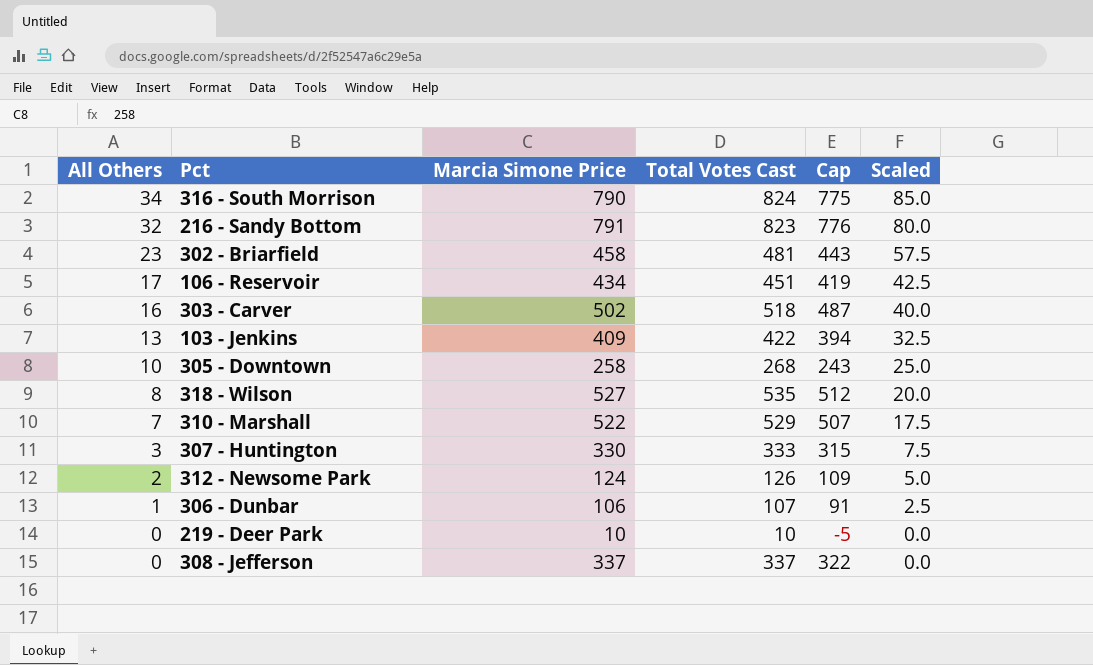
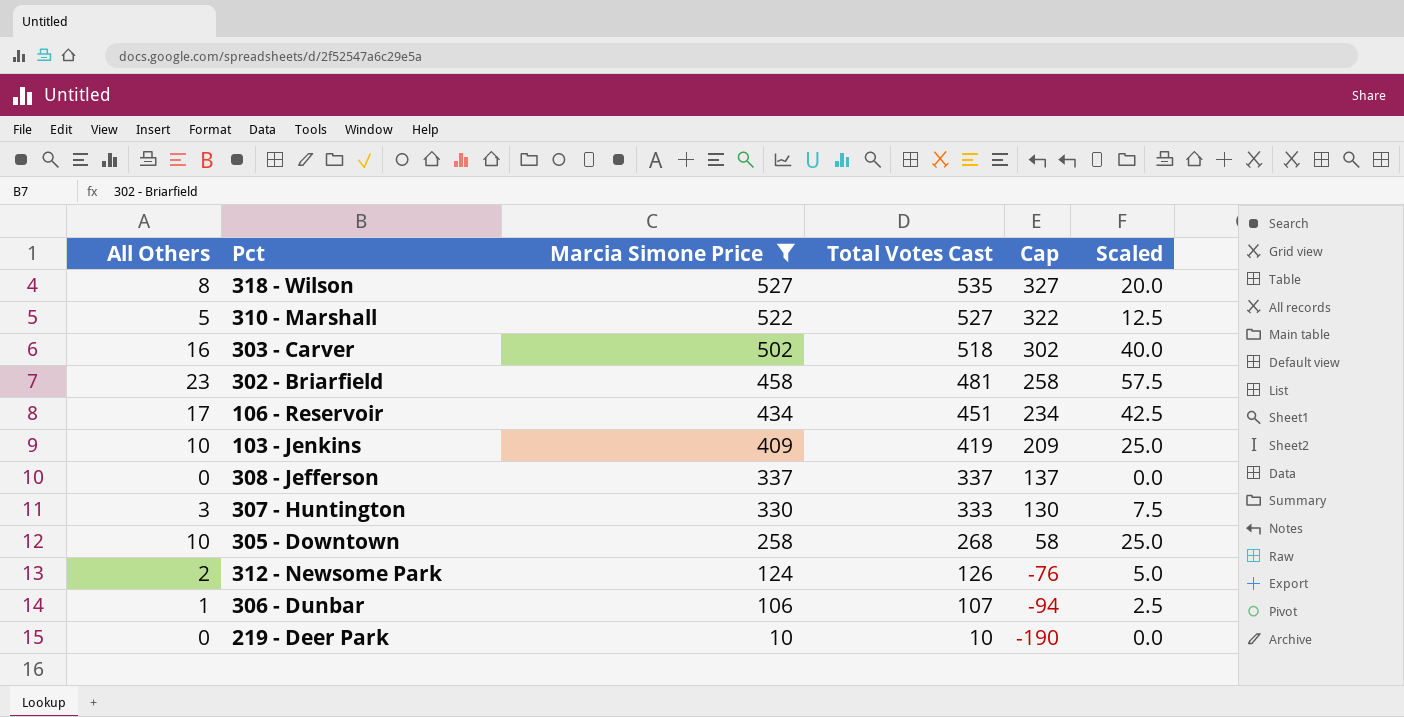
filter: none -> Marcia Simone Price <= 527
row order: All Others descending -> Marcia Simone Price descending
column Cap | formula: [Marcia Simone Price] - 15 -> [Marcia Simone Price] - 200
310 - Marshall | All Others: 7 -> 5
310 - Marshall | Total Votes Cast: 529 -> 527
310 - Marshall | Scaled: 17.5 -> 12.5
103 - Jenkins | All Others: 13 -> 10
103 - Jenkins | Total Votes Cast: 422 -> 419
103 - Jenkins | Scaled: 32.5 -> 25.0

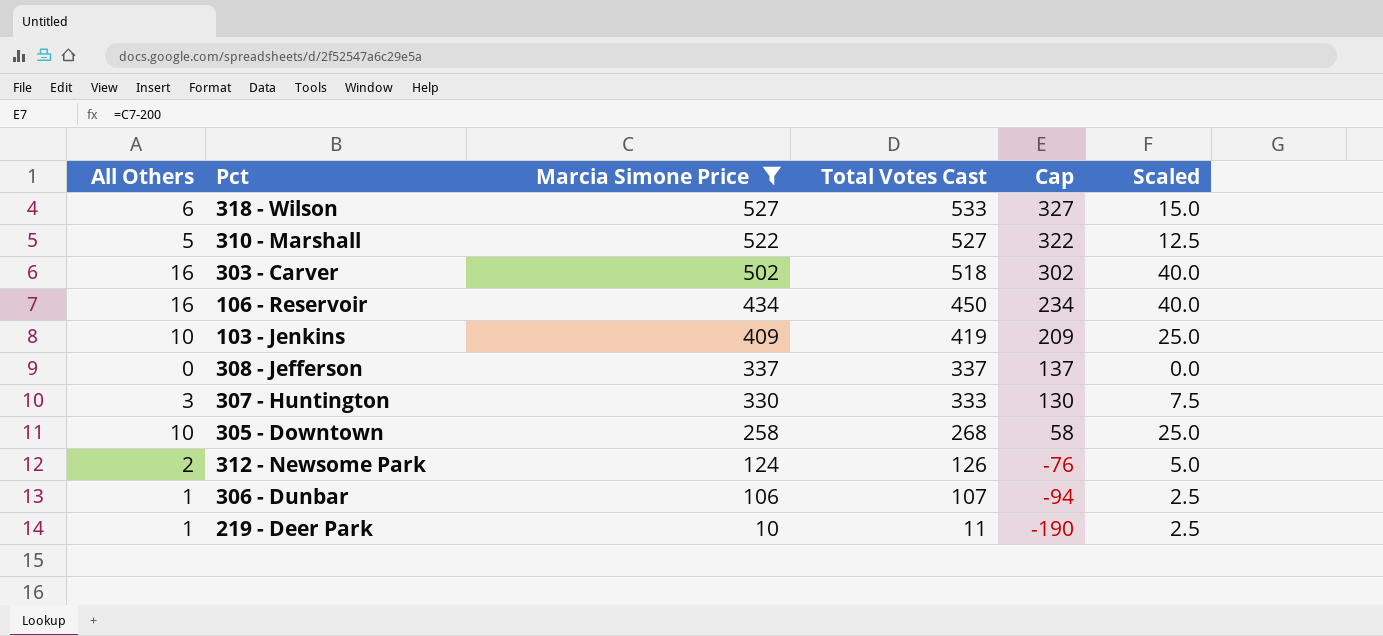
row 302 - Briarfield: 23 | 458 | 481 | 258 | 57.5 -> none
318 - Wilson | All Others: 8 -> 6
318 - Wilson | Total Votes Cast: 535 -> 533
318 - Wilson | Scaled: 20.0 -> 15.0
106 - Reservoir | All Others: 17 -> 16
106 - Reservoir | Total Votes Cast: 451 -> 450
106 - Reservoir | Scaled: 42.5 -> 40.0
219 - Deer Park | All Others: 0 -> 1
219 - Deer Park | Total Votes Cast: 10 -> 11
219 - Deer Park | Scaled: 0.0 -> 2.5

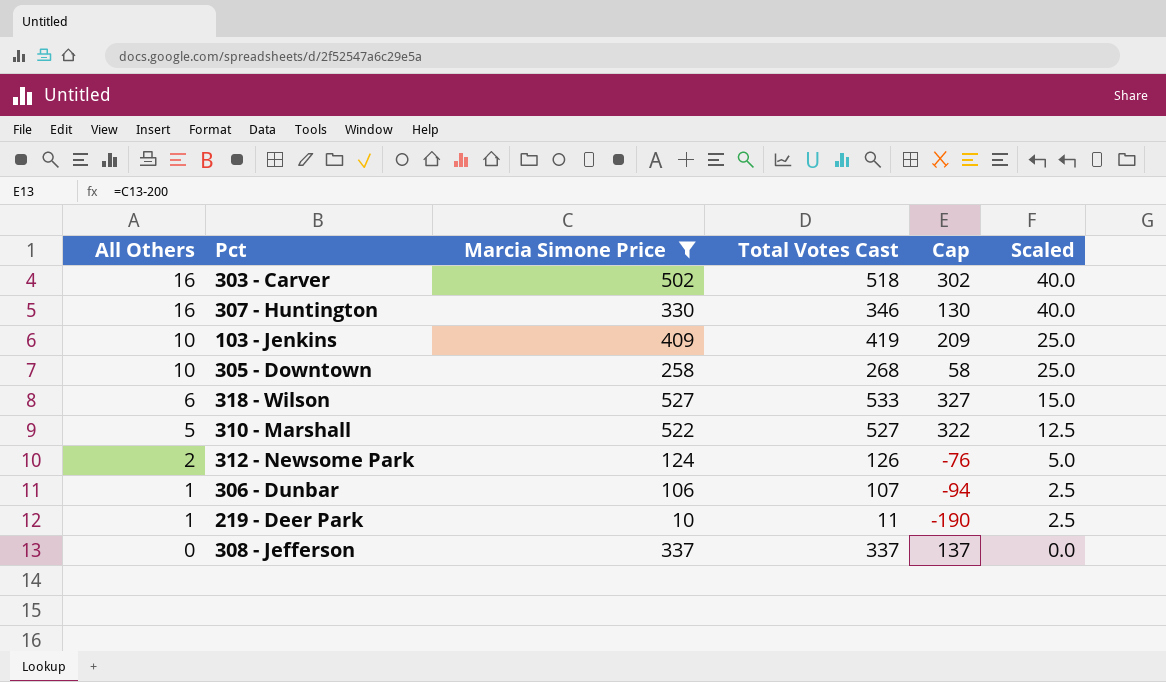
row order: Marcia Simone Price descending -> All Others descending
row 106 - Reservoir: 16 | 434 | 450 | 234 | 40.0 -> none
307 - Huntington | All Others: 3 -> 16
307 - Huntington | Total Votes Cast: 333 -> 346
307 - Huntington | Scaled: 7.5 -> 40.0

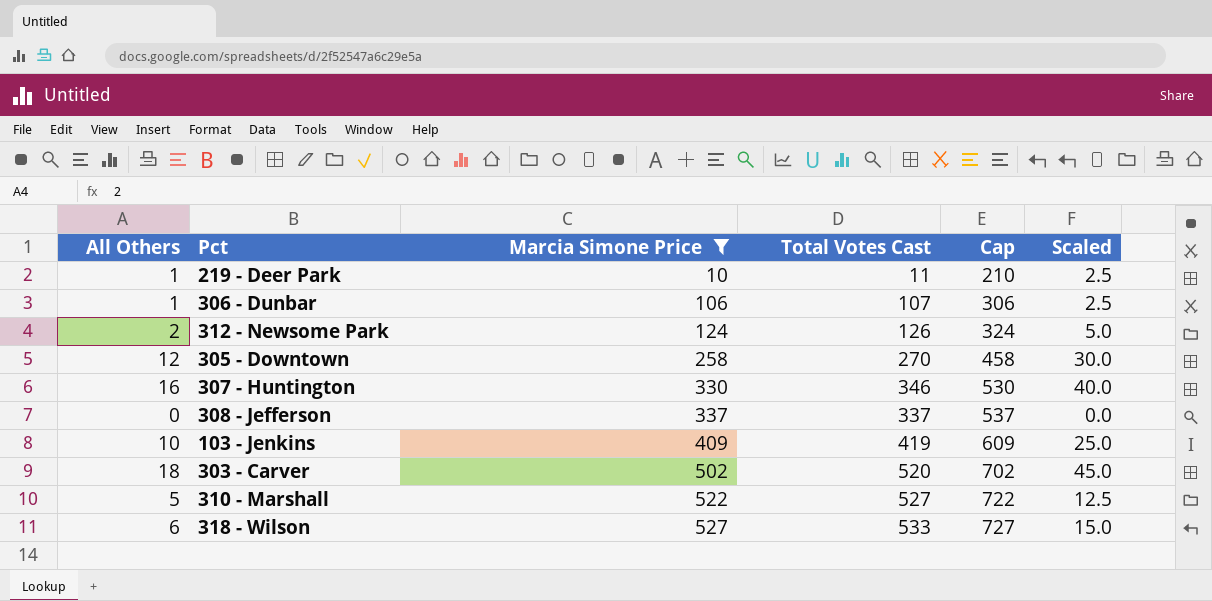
row order: All Others descending -> Marcia Simone Price ascending
column Cap | formula: [Marcia Simone Price] - 200 -> [Marcia Simone Price] + 200
305 - Downtown | All Others: 10 -> 12
305 - Downtown | Total Votes Cast: 268 -> 270
305 - Downtown | Scaled: 25.0 -> 30.0
303 - Carver | All Others: 16 -> 18
303 - Carver | Total Votes Cast: 518 -> 520
303 - Carver | Scaled: 40.0 -> 45.0

